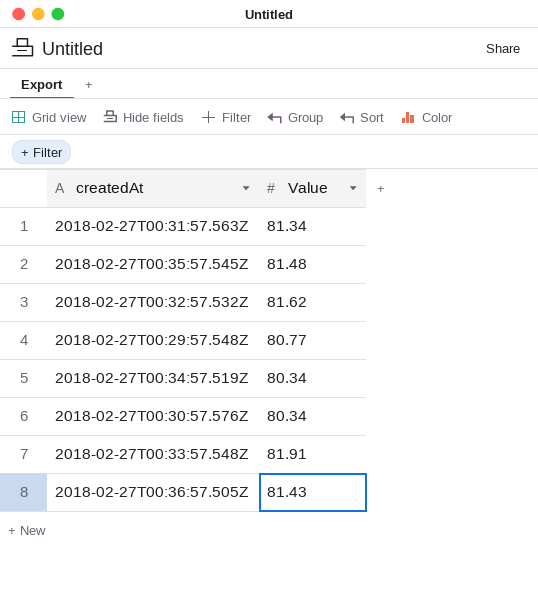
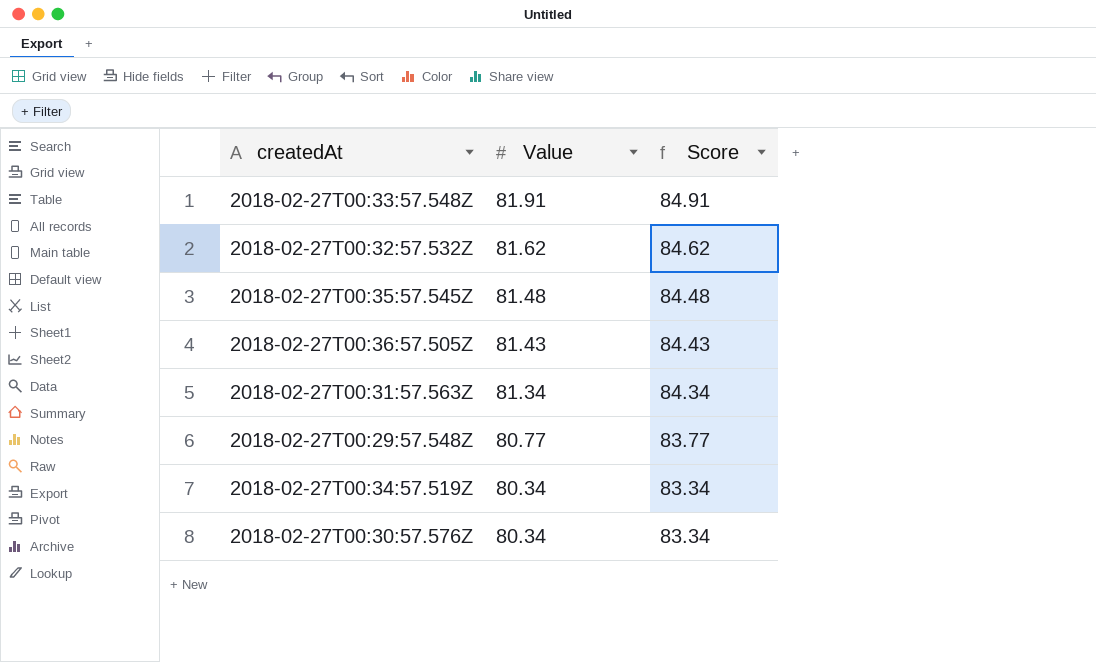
row order: none -> Value descending
column Score | formula: none -> [Value] + 3

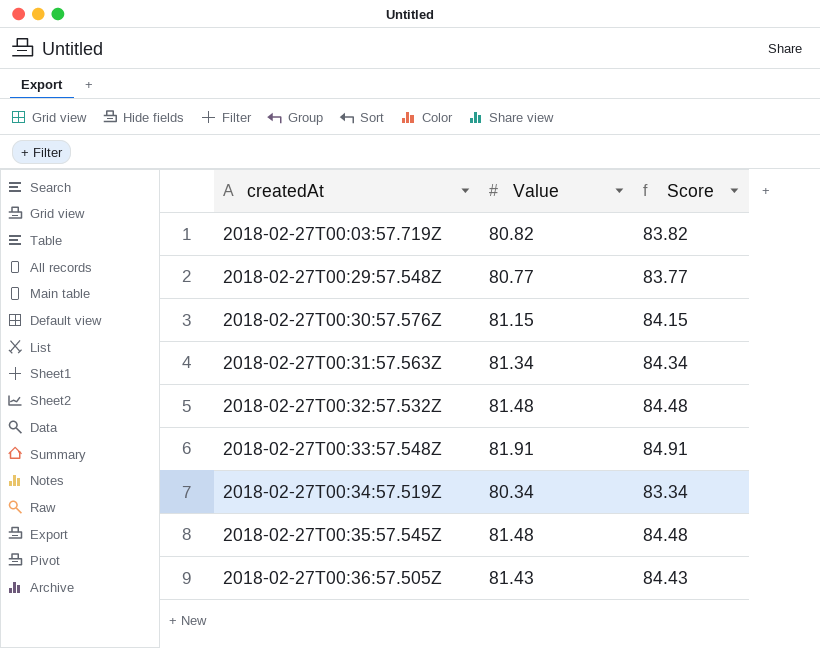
row order: Value descending -> createdAt ascending
row 2018-02-27T00:03:57.719Z: none -> 80.82 | 83.82
2018-02-27T00:30:57.576Z | Value: 80.34 -> 81.15
2018-02-27T00:30:57.576Z | Score: 83.34 -> 84.15
2018-02-27T00:32:57.532Z | Value: 81.62 -> 81.48
2018-02-27T00:32:57.532Z | Score: 84.62 -> 84.48

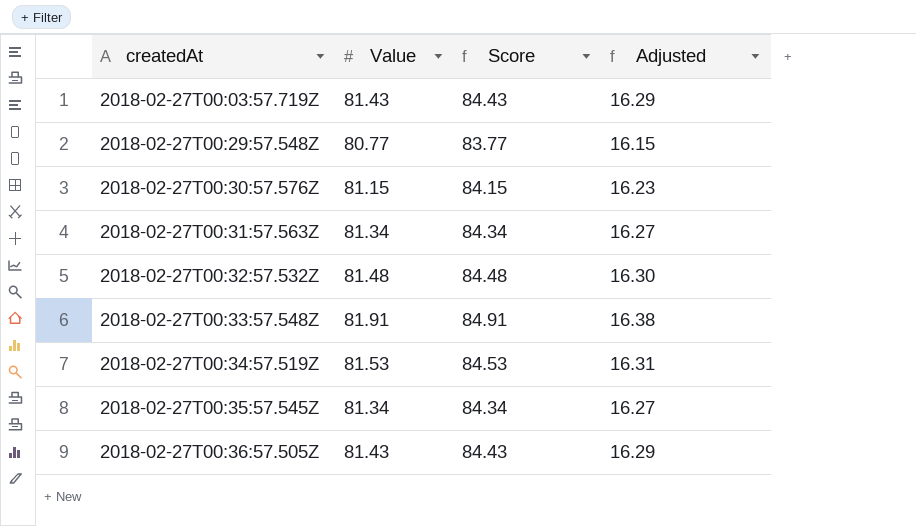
column Adjusted | formula: none -> [Value] * 0.2
2018-02-27T00:03:57.719Z | Value: 80.82 -> 81.43
2018-02-27T00:03:57.719Z | Score: 83.82 -> 84.43
2018-02-27T00:34:57.519Z | Value: 80.34 -> 81.53
2018-02-27T00:34:57.519Z | Score: 83.34 -> 84.53
2018-02-27T00:35:57.545Z | Value: 81.48 -> 81.34
2018-02-27T00:35:57.545Z | Score: 84.48 -> 84.34

